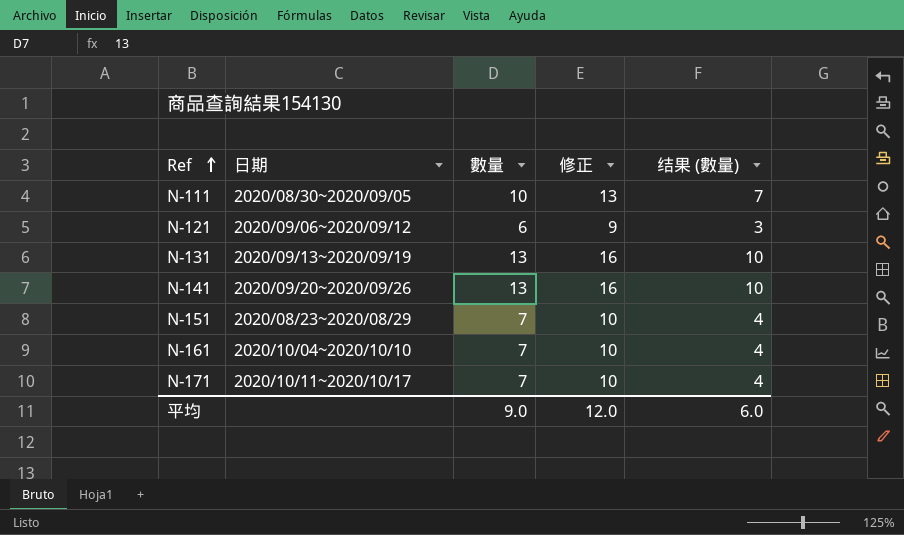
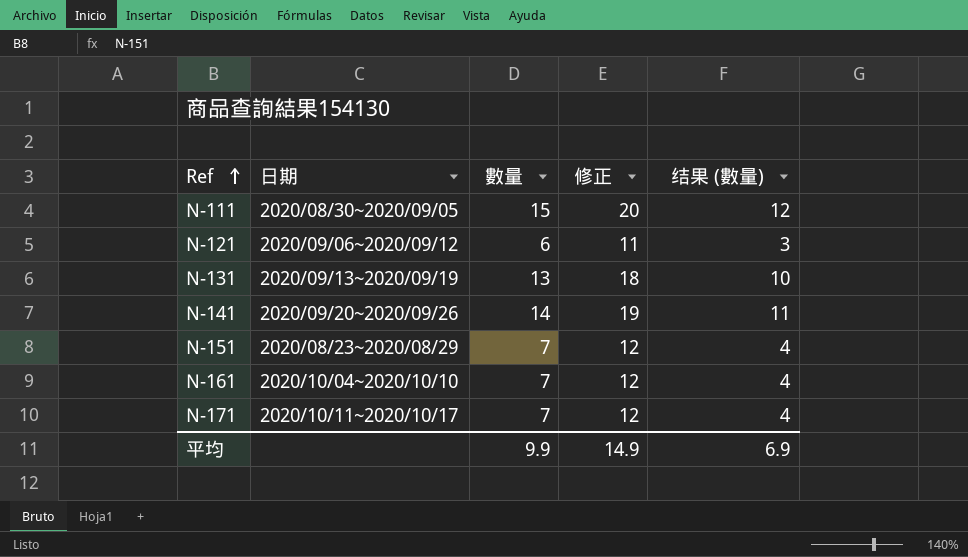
column 修正 | formula: [數量] + 3 -> [數量] + 5
N-111 | 數量: 10 -> 15
N-111 | 结果 (數量): 7 -> 12
N-141 | 數量: 13 -> 14
N-141 | 结果 (數量): 10 -> 11
平均 | 數量: 9.0 -> 9.9
平均 | 修正: 12.0 -> 14.9
平均 | 结果 (數量): 6.0 -> 6.9

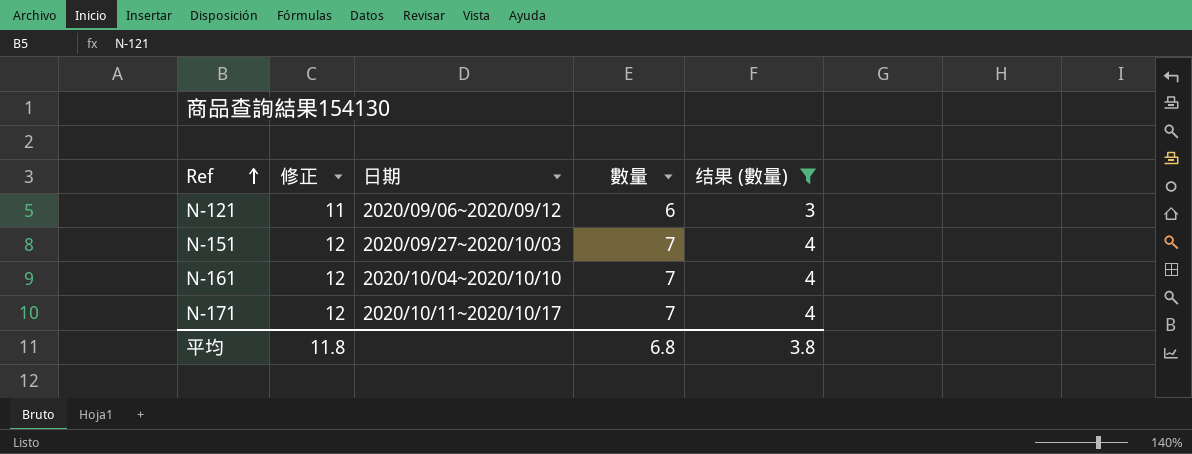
filter: none -> 结果 (數量) <= 4
column 修正 | position: 4 -> 2
N-151 | 日期: 2020/08/23~2020/08/29 -> 2020/09/27~2020/10/03
平均 | 修正: 14.9 -> 11.8
平均 | 數量: 9.9 -> 6.8
平均 | 结果 (數量): 6.9 -> 3.8

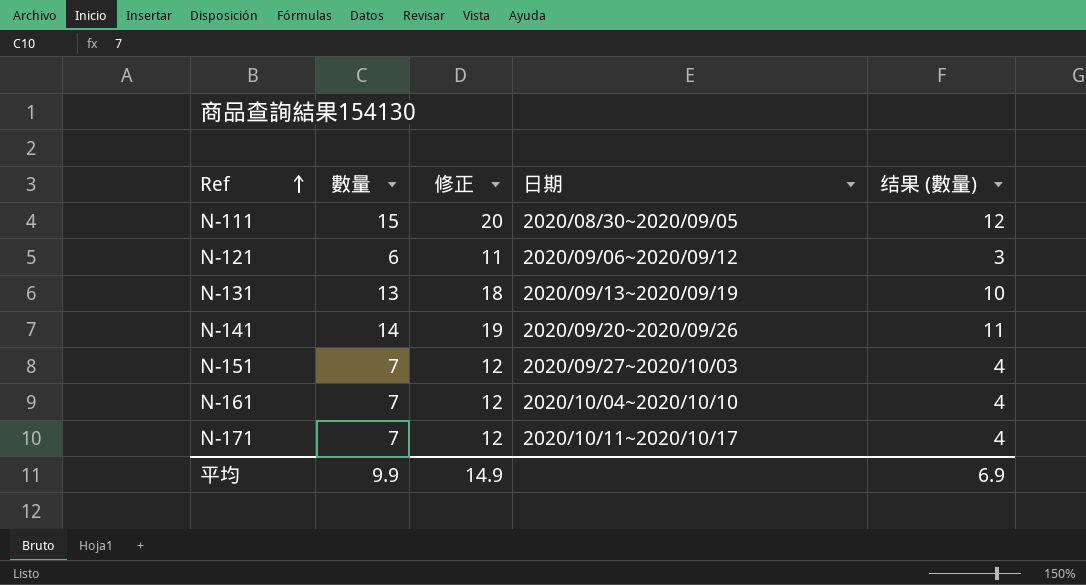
filter: 结果 (數量) <= 4 -> none
column 數量 | position: 4 -> 2
平均 | 數量: 6.8 -> 9.9
平均 | 修正: 11.8 -> 14.9
平均 | 结果 (數量): 3.8 -> 6.9

